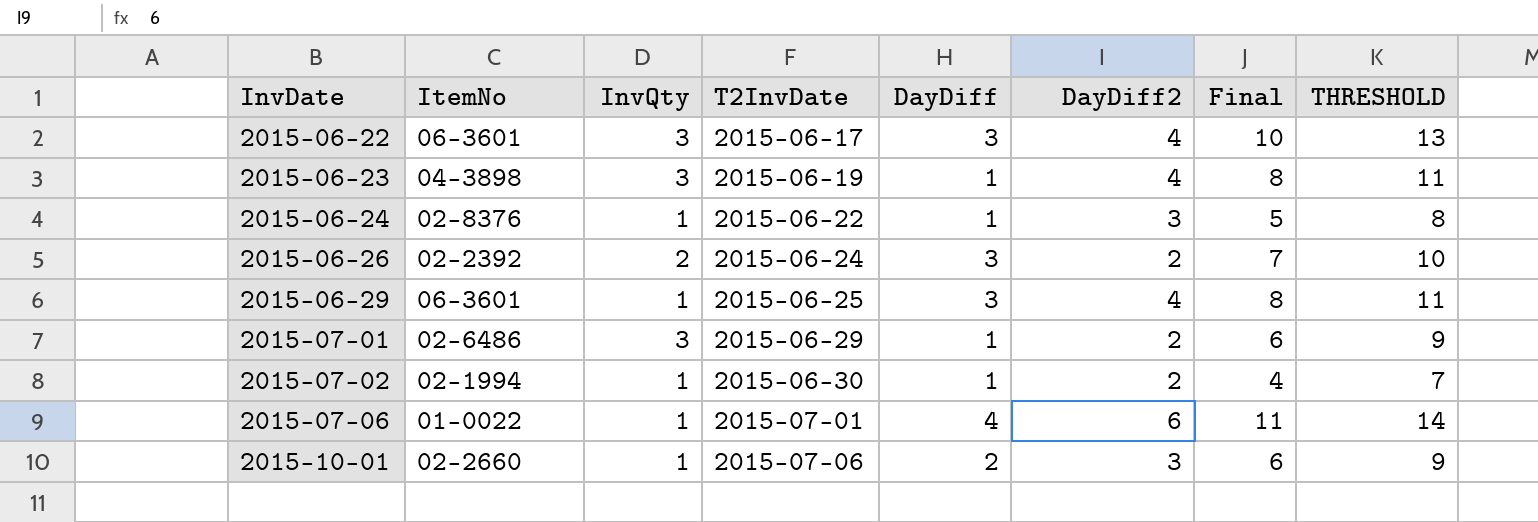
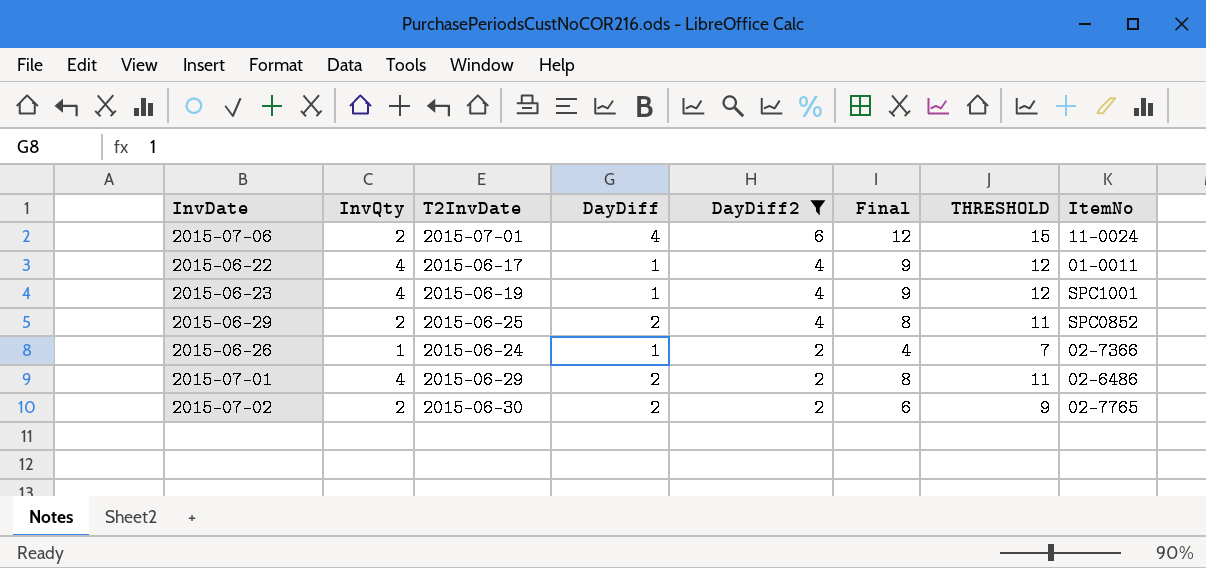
filter: none -> DayDiff2 != 3
row order: InvDate ascending -> DayDiff2 descending
column ItemNo | position: 2 -> 8
2015-07-06 | InvQty: 1 -> 2
2015-07-06 | Final: 11 -> 12
2015-07-06 | THRESHOLD: 14 -> 15
2015-07-06 | ItemNo: 01-0022 -> 11-0024
2015-06-22 | InvQty: 3 -> 4
2015-06-22 | DayDiff: 3 -> 1
2015-06-22 | Final: 10 -> 9
2015-06-22 | THRESHOLD: 13 -> 12
2015-06-22 | ItemNo: 06-3601 -> 01-0011
2015-06-23 | InvQty: 3 -> 4
2015-06-23 | Final: 8 -> 9
2015-06-23 | THRESHOLD: 11 -> 12
2015-06-23 | ItemNo: 04-3898 -> SPC1001
2015-06-29 | InvQty: 1 -> 2
2015-06-29 | DayDiff: 3 -> 2
2015-06-29 | ItemNo: 06-3601 -> SPC0852
2015-06-26 | InvQty: 2 -> 1
2015-06-26 | DayDiff: 3 -> 1
2015-06-26 | Final: 7 -> 4
2015-06-26 | THRESHOLD: 10 -> 7
2015-06-26 | ItemNo: 02-2392 -> 02-7366
2015-07-01 | InvQty: 3 -> 4
2015-07-01 | DayDiff: 1 -> 2
2015-07-01 | Final: 6 -> 8
2015-07-01 | THRESHOLD: 9 -> 11
2015-07-02 | InvQty: 1 -> 2
2015-07-02 | DayDiff: 1 -> 2
2015-07-02 | Final: 4 -> 6
2015-07-02 | THRESHOLD: 7 -> 9
2015-07-02 | ItemNo: 02-1994 -> 02-7765

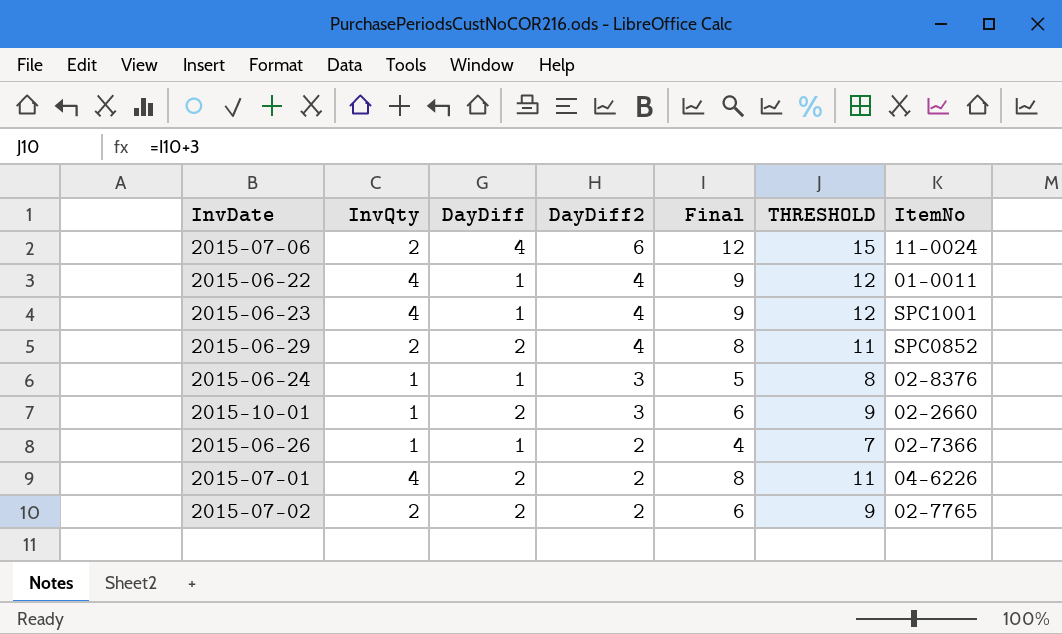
filter: DayDiff2 != 3 -> none
column T2InvDate | position: 3 -> none
2015-07-01 | ItemNo: 02-6486 -> 04-6226

